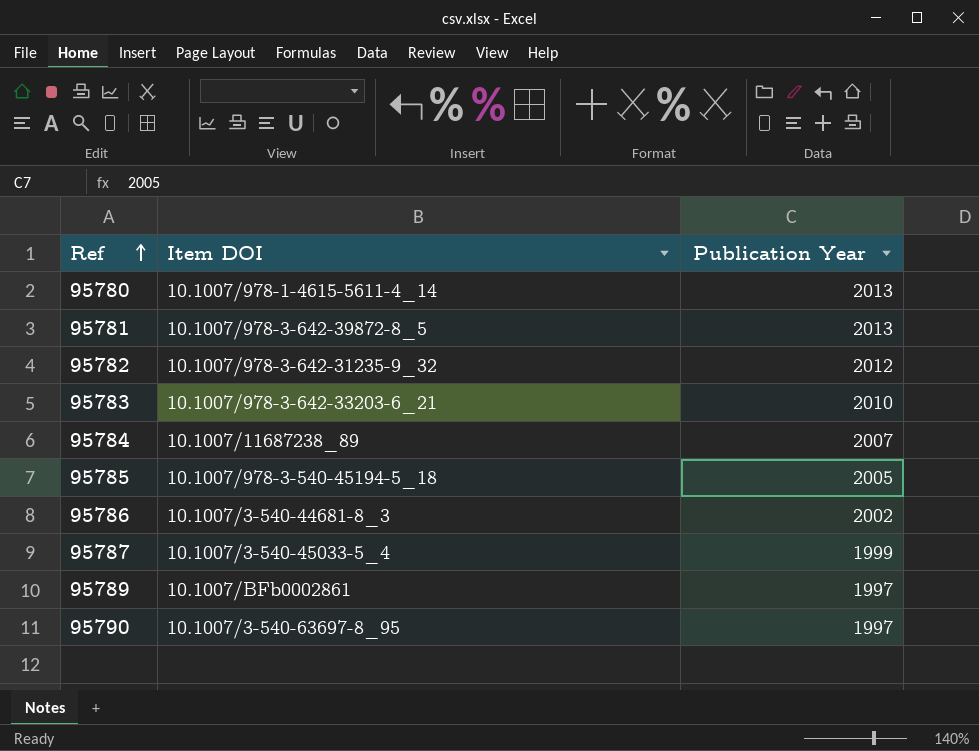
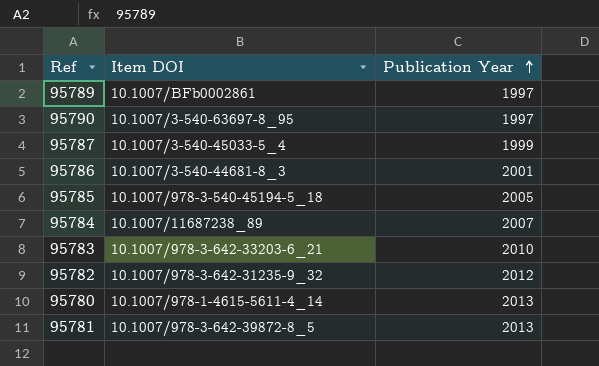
row order: Ref ascending -> Publication Year ascending
95786 | Publication Year: 2002 -> 2001

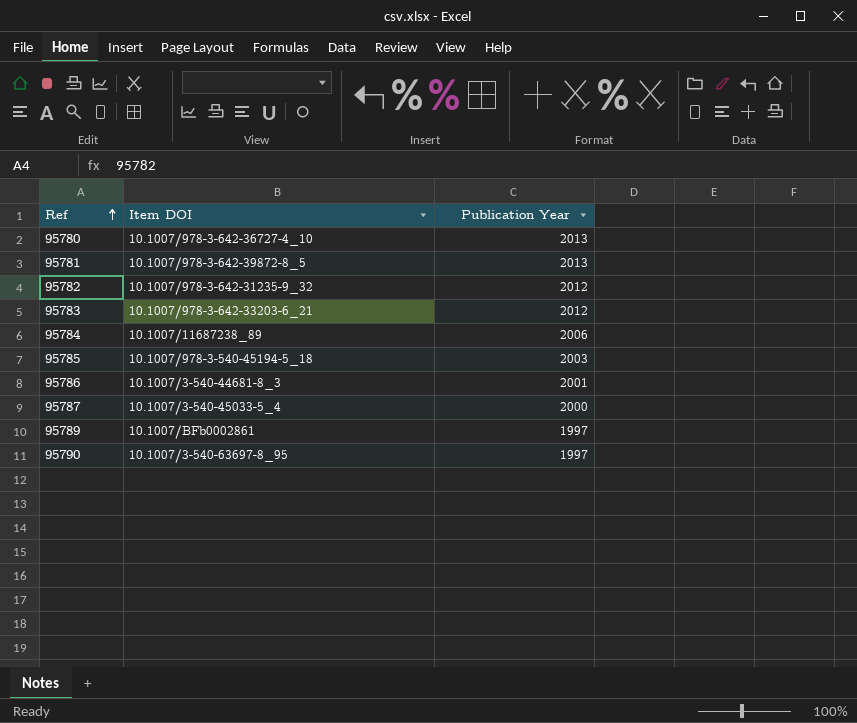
row order: Publication Year ascending -> Ref ascending
95780 | Item DOI: 10.1007/978-1-4615-5611-4_14 -> 10.1007/978-3-642-36727-4_10
95783 | Publication Year: 2010 -> 2012
95784 | Publication Year: 2007 -> 2006
95785 | Publication Year: 2005 -> 2003
95787 | Publication Year: 1999 -> 2000

